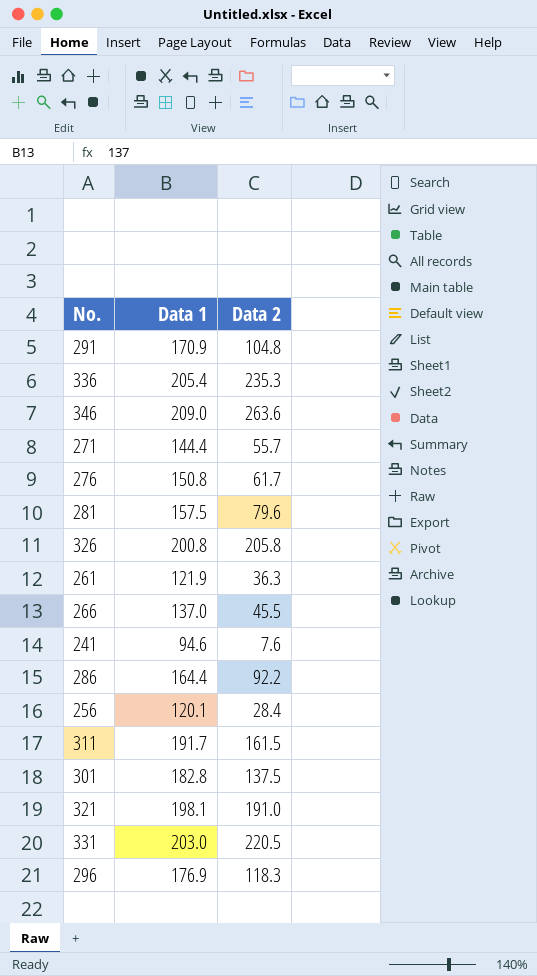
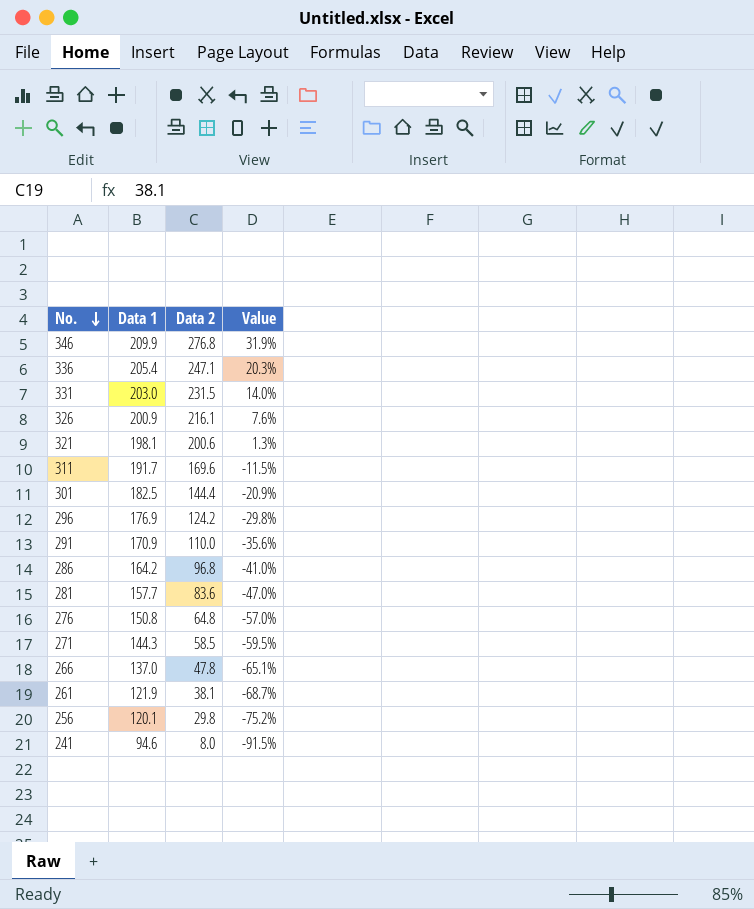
row order: none -> No. descending
column Value | formula: none -> ([Data 2] - [Data 1]) / [Data 1]
346 | Data 1: 209.0 -> 209.9
346 | Data 2: 263.6 -> 276.8
336 | Data 2: 235.3 -> 247.1
331 | Data 2: 220.5 -> 231.5
326 | Data 1: 200.8 -> 200.9
326 | Data 2: 205.8 -> 216.1
321 | Data 2: 191.0 -> 200.6
311 | Data 2: 161.5 -> 169.6
301 | Data 1: 182.8 -> 182.5
301 | Data 2: 137.5 -> 144.4
296 | Data 2: 118.3 -> 124.2
291 | Data 2: 104.8 -> 110.0
286 | Data 1: 164.4 -> 164.2
286 | Data 2: 92.2 -> 96.8
281 | Data 1: 157.5 -> 157.7
281 | Data 2: 79.6 -> 83.6
276 | Data 2: 61.7 -> 64.8
271 | Data 1: 144.4 -> 144.3
271 | Data 2: 55.7 -> 58.5
266 | Data 2: 45.5 -> 47.8
261 | Data 2: 36.3 -> 38.1
256 | Data 2: 28.4 -> 29.8
241 | Data 2: 7.6 -> 8.0

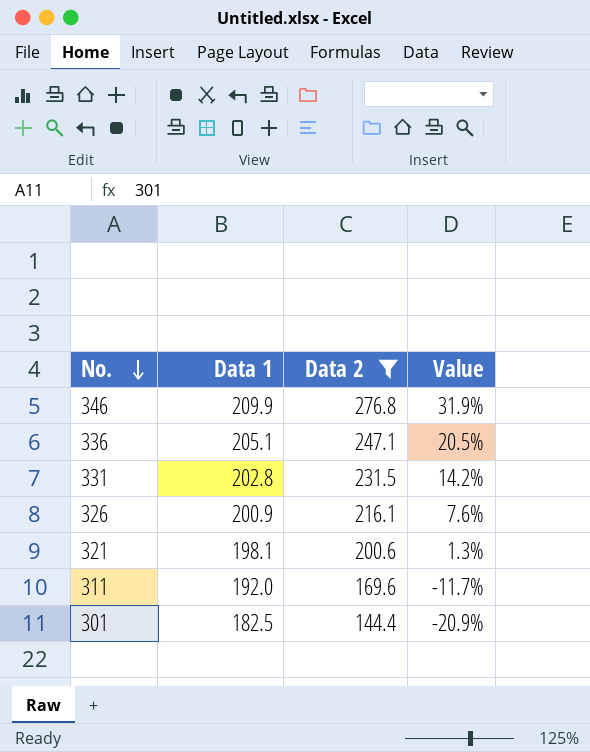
filter: none -> Data 2 >= 144.4
336 | Data 1: 205.4 -> 205.1
336 | Value: 20.3% -> 20.5%
331 | Data 1: 203.0 -> 202.8
331 | Value: 14.0% -> 14.2%
311 | Data 1: 191.7 -> 192.0
311 | Value: -11.5% -> -11.7%

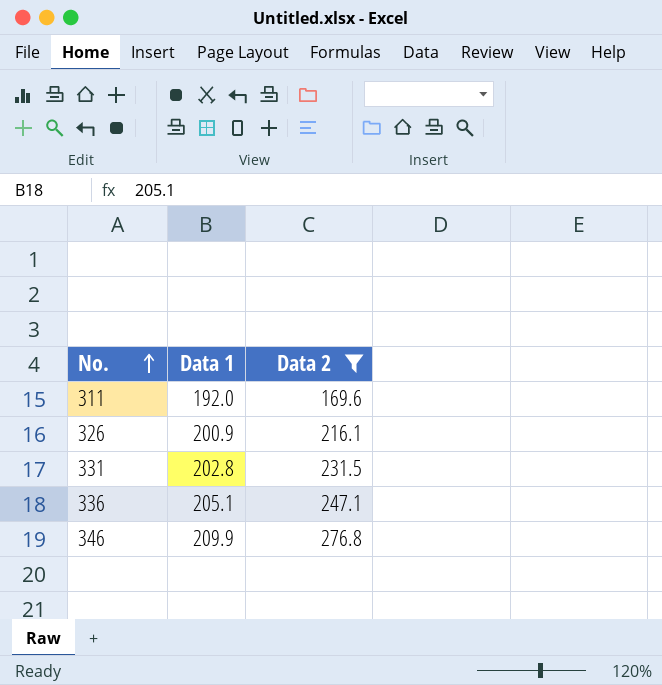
row order: No. descending -> No. ascending
column Value | formula: ([Data 2] - [Data 1]) / [Data 1] -> none
row 321: 198.1 | 200.6 | 1.3% -> none
row 301: 182.5 | 144.4 | -20.9% -> none

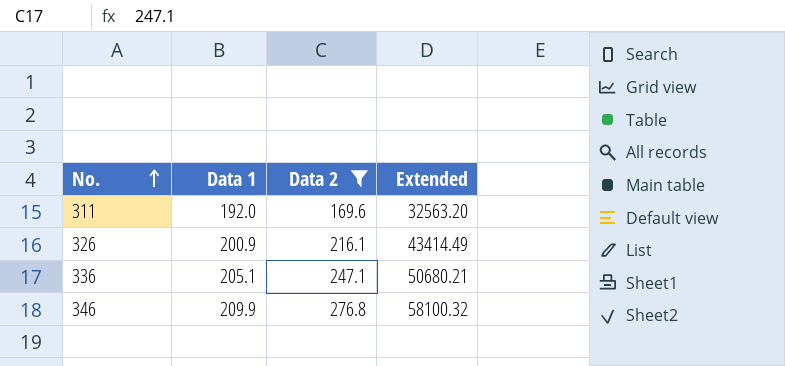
column Extended | formula: none -> [Data 1] * [Data 2]
row 331: 202.8 | 231.5 -> none

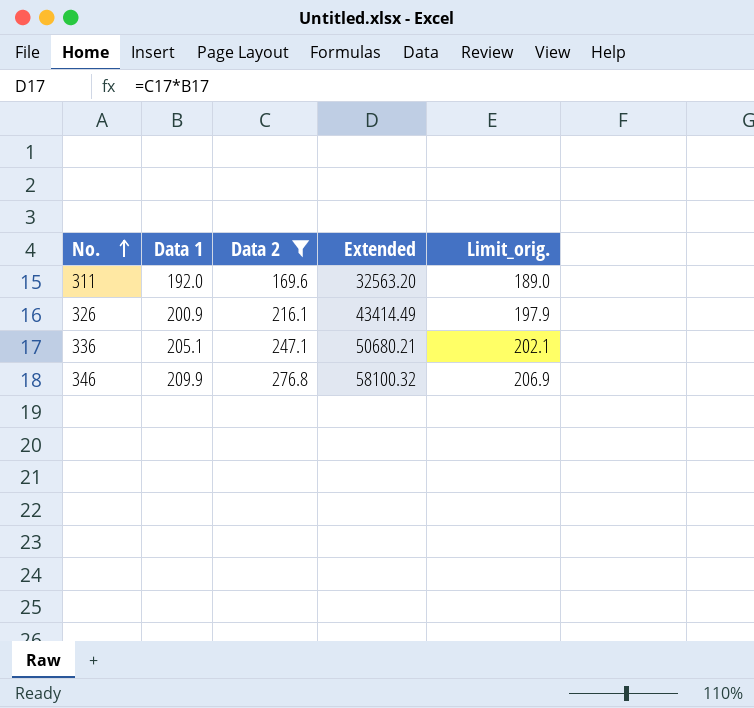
column Limit_orig. | formula: none -> [Data 1] - 3

